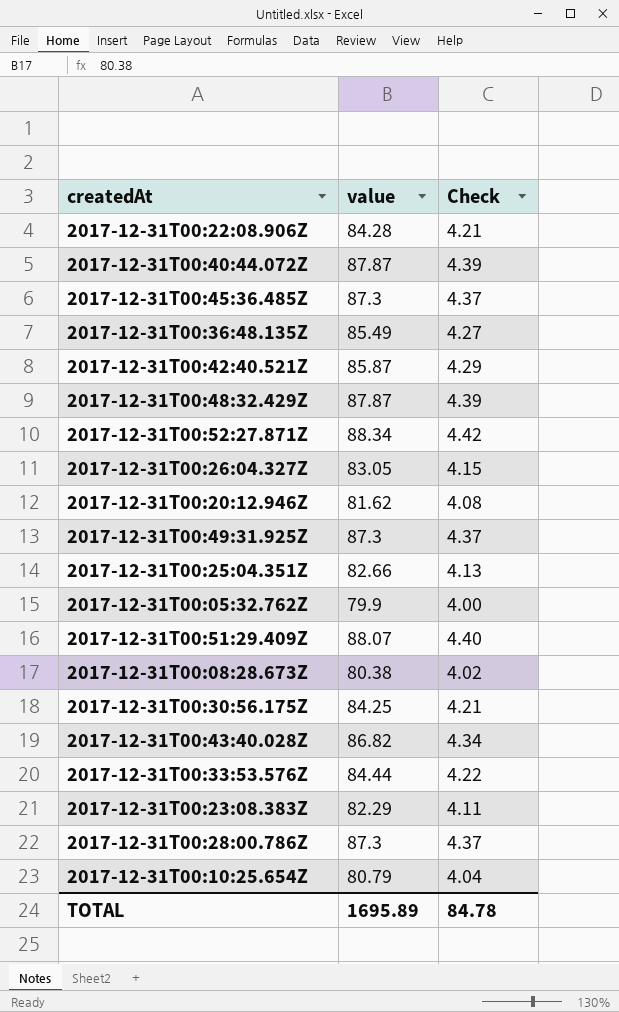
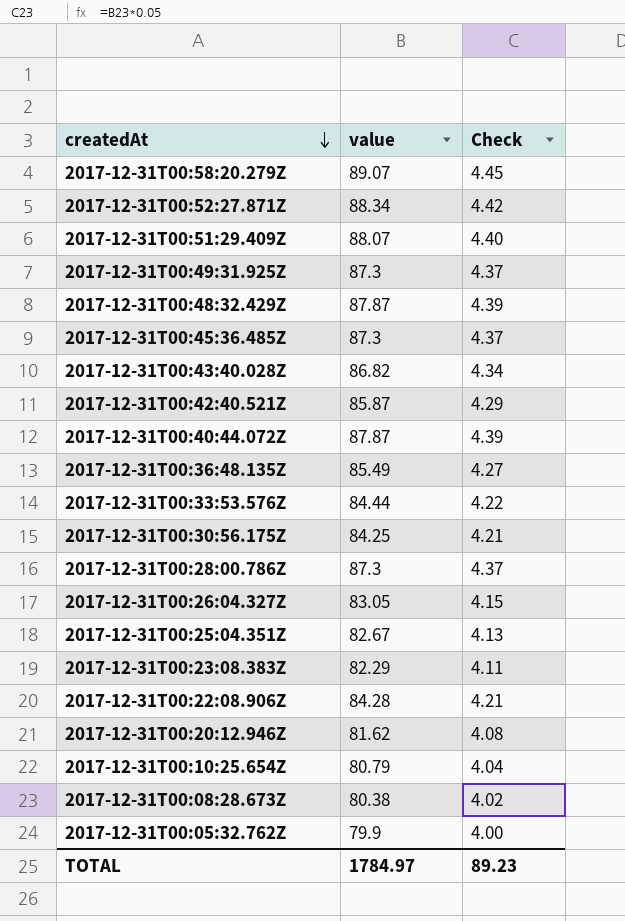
row order: none -> createdAt descending
row 2017-12-31T00:58:20.279Z: none -> 89.07 | 4.45
2017-12-31T00:25:04.351Z | value: 82.66 -> 82.67
TOTAL | value: 1695.89 -> 1784.97
TOTAL | Check: 84.78 -> 89.23

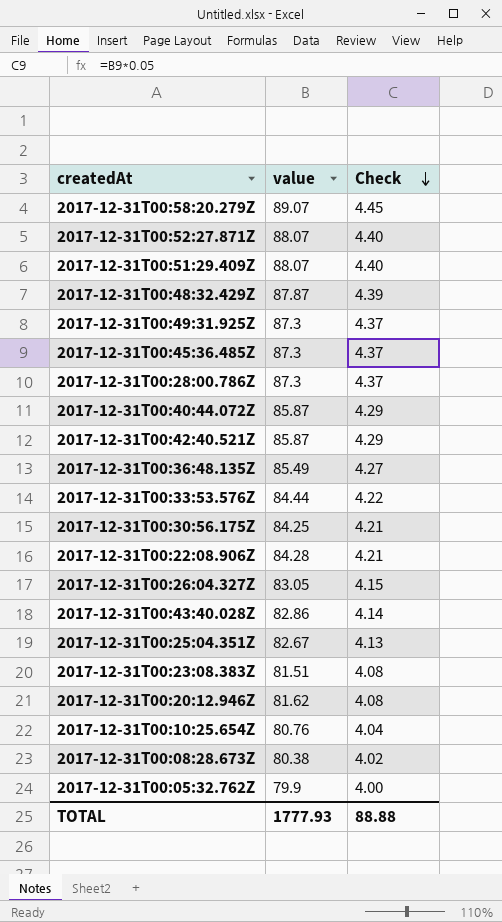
row order: createdAt descending -> Check descending
2017-12-31T00:52:27.871Z | value: 88.34 -> 88.07
2017-12-31T00:52:27.871Z | Check: 4.42 -> 4.40
2017-12-31T00:40:44.072Z | value: 87.87 -> 85.87
2017-12-31T00:40:44.072Z | Check: 4.39 -> 4.29
2017-12-31T00:43:40.028Z | value: 86.82 -> 82.86
2017-12-31T00:43:40.028Z | Check: 4.34 -> 4.14
2017-12-31T00:23:08.383Z | value: 82.29 -> 81.51
2017-12-31T00:23:08.383Z | Check: 4.11 -> 4.08
2017-12-31T00:10:25.654Z | value: 80.79 -> 80.76
TOTAL | value: 1784.97 -> 1777.93
TOTAL | Check: 89.23 -> 88.88

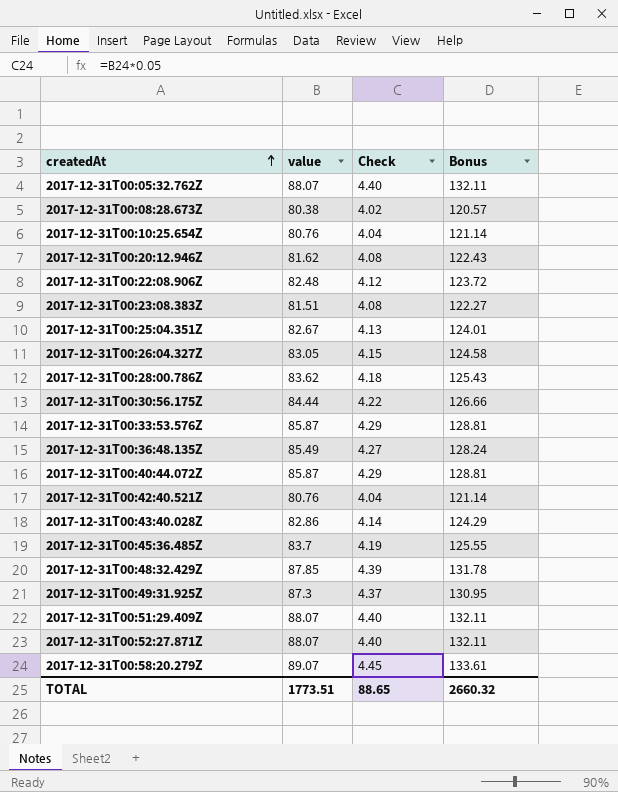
row order: Check descending -> createdAt ascending
column Bonus | formula: none -> [value] * 1.5
2017-12-31T00:05:32.762Z | value: 79.9 -> 88.07
2017-12-31T00:05:32.762Z | Check: 4.00 -> 4.40
2017-12-31T00:22:08.906Z | value: 84.28 -> 82.48
2017-12-31T00:22:08.906Z | Check: 4.21 -> 4.12
2017-12-31T00:28:00.786Z | value: 87.3 -> 83.62
2017-12-31T00:28:00.786Z | Check: 4.37 -> 4.18
2017-12-31T00:30:56.175Z | value: 84.25 -> 84.44
2017-12-31T00:30:56.175Z | Check: 4.21 -> 4.22
2017-12-31T00:33:53.576Z | value: 84.44 -> 85.87
2017-12-31T00:33:53.576Z | Check: 4.22 -> 4.29
2017-12-31T00:42:40.521Z | value: 85.87 -> 80.76
2017-12-31T00:42:40.521Z | Check: 4.29 -> 4.04
2017-12-31T00:45:36.485Z | value: 87.3 -> 83.7
2017-12-31T00:45:36.485Z | Check: 4.37 -> 4.19
2017-12-31T00:48:32.429Z | value: 87.87 -> 87.85
TOTAL | value: 1777.93 -> 1773.51
TOTAL | Check: 88.88 -> 88.65

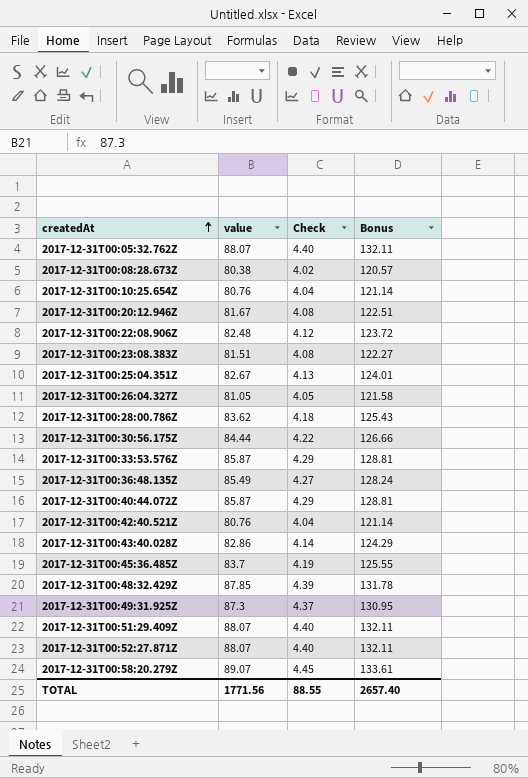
2017-12-31T00:20:12.946Z | value: 81.62 -> 81.67
2017-12-31T00:20:12.946Z | Bonus: 122.43 -> 122.51
2017-12-31T00:26:04.327Z | value: 83.05 -> 81.05
2017-12-31T00:26:04.327Z | Check: 4.15 -> 4.05
2017-12-31T00:26:04.327Z | Bonus: 124.58 -> 121.58
TOTAL | value: 1773.51 -> 1771.56
TOTAL | Check: 88.65 -> 88.55
TOTAL | Bonus: 2660.32 -> 2657.40

